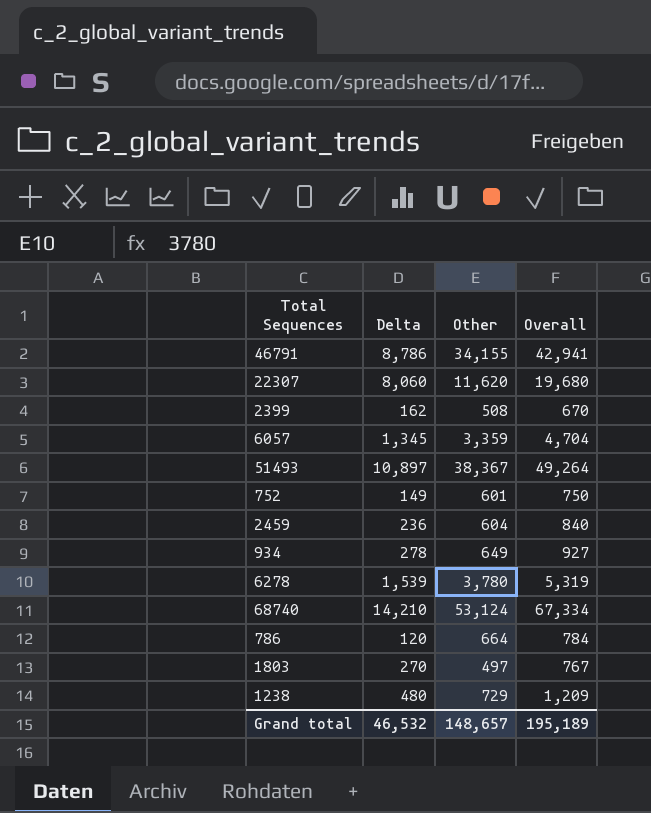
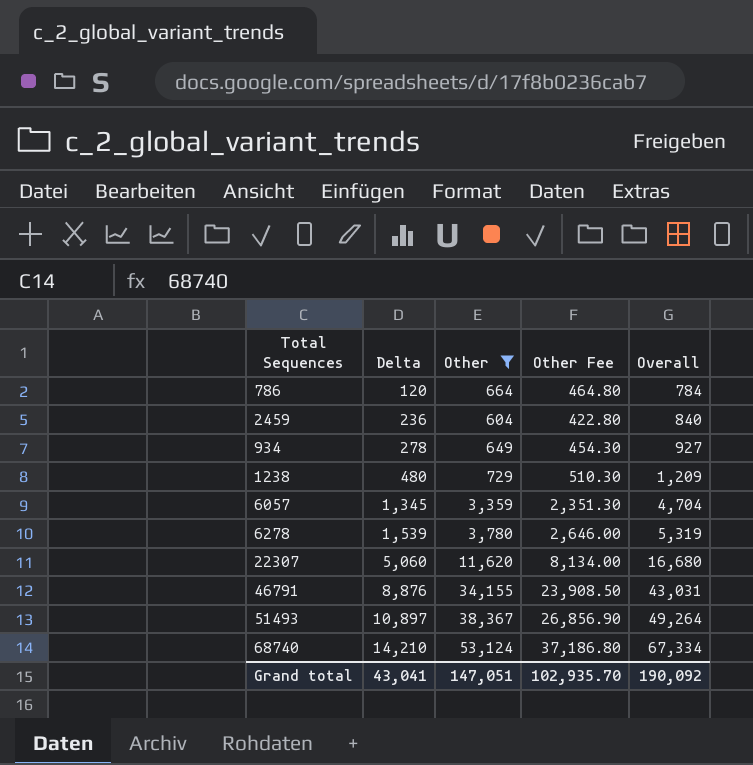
filter: none -> Other >= 604
row order: none -> Delta ascending
column Other Fee | formula: none -> [Other] * 0.7
22307 | Delta: 8,060 -> 5,060
22307 | Overall: 19,680 -> 16,680
46791 | Delta: 8,786 -> 8,876
46791 | Overall: 42,941 -> 43,031
Grand total | Delta: 46,532 -> 43,041
Grand total | Other: 148,657 -> 147,051
Grand total | Overall: 195,189 -> 190,092

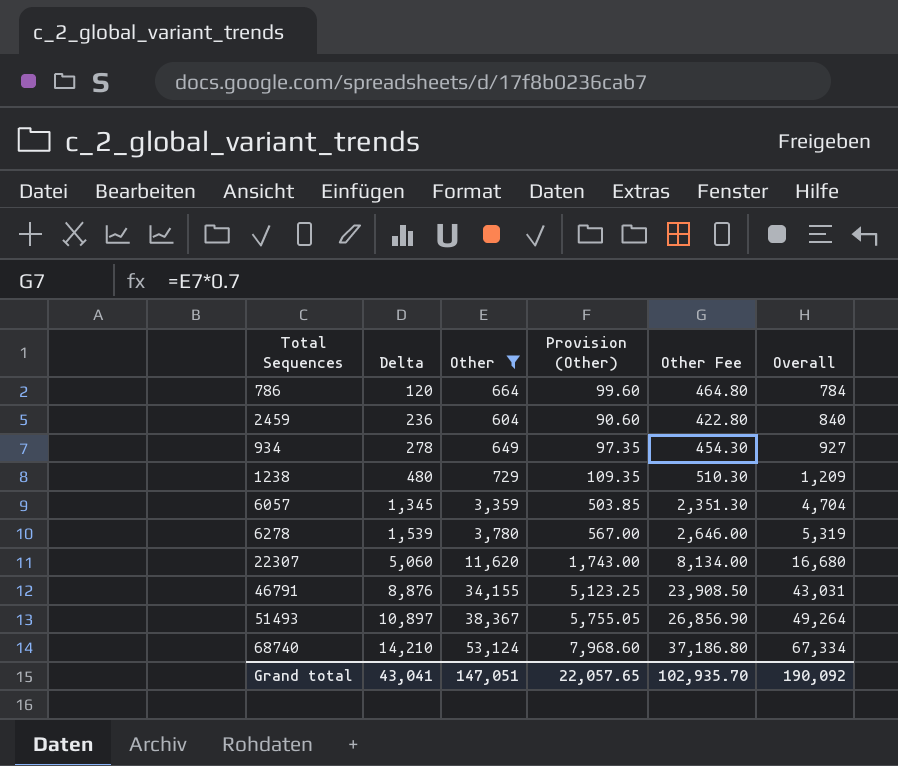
column Provision (Other) | formula: none -> [Other] * 0.15

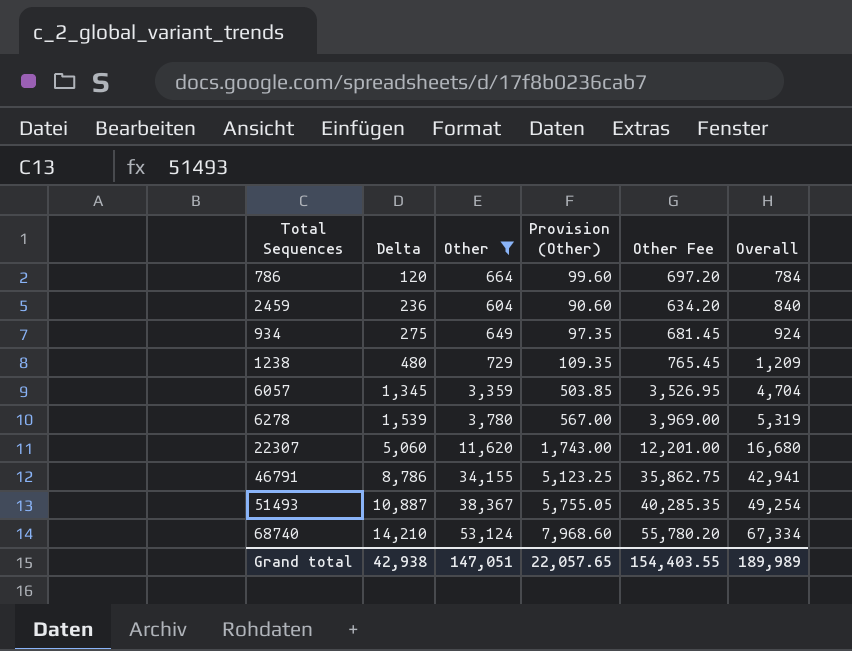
column Other Fee | formula: [Other] * 0.7 -> [Other] * 1.05
934 | Delta: 278 -> 275
934 | Overall: 927 -> 924
46791 | Delta: 8,876 -> 8,786
46791 | Overall: 43,031 -> 42,941
51493 | Delta: 10,897 -> 10,887
51493 | Overall: 49,264 -> 49,254
Grand total | Delta: 43,041 -> 42,938
Grand total | Other Fee: 102,935.70 -> 154,403.55
Grand total | Overall: 190,092 -> 189,989

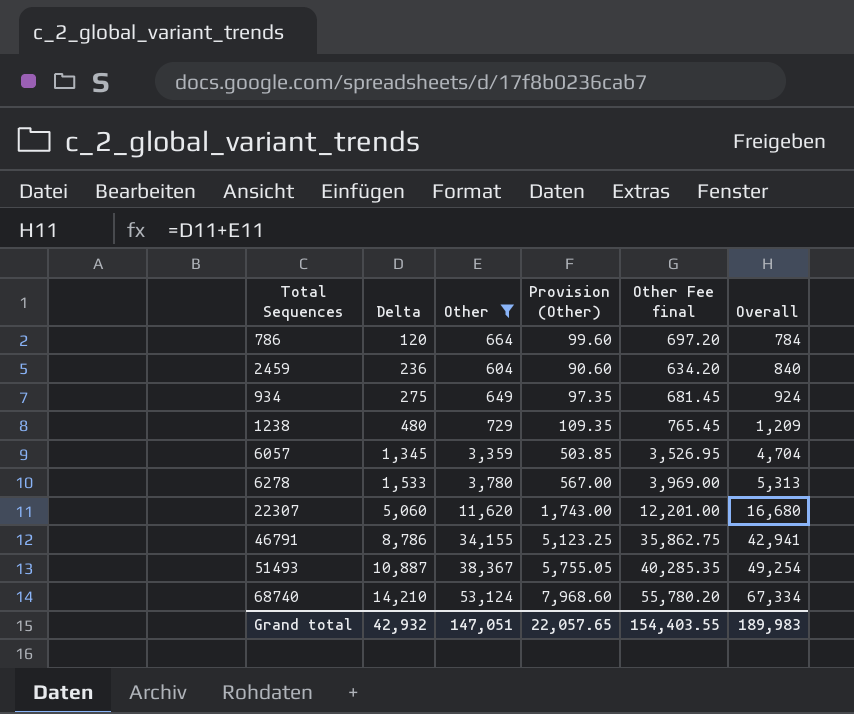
column name: Other Fee -> Other Fee final
6278 | Delta: 1,539 -> 1,533
6278 | Overall: 5,319 -> 5,313
Grand total | Delta: 42,938 -> 42,932
Grand total | Overall: 189,989 -> 189,983

